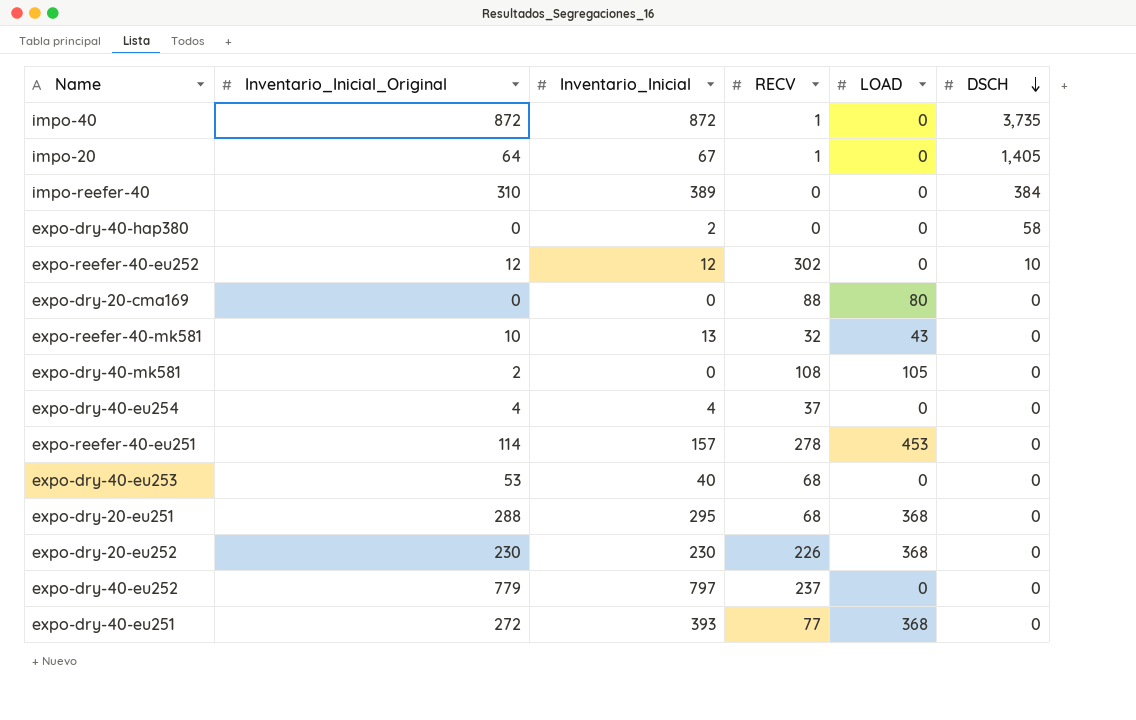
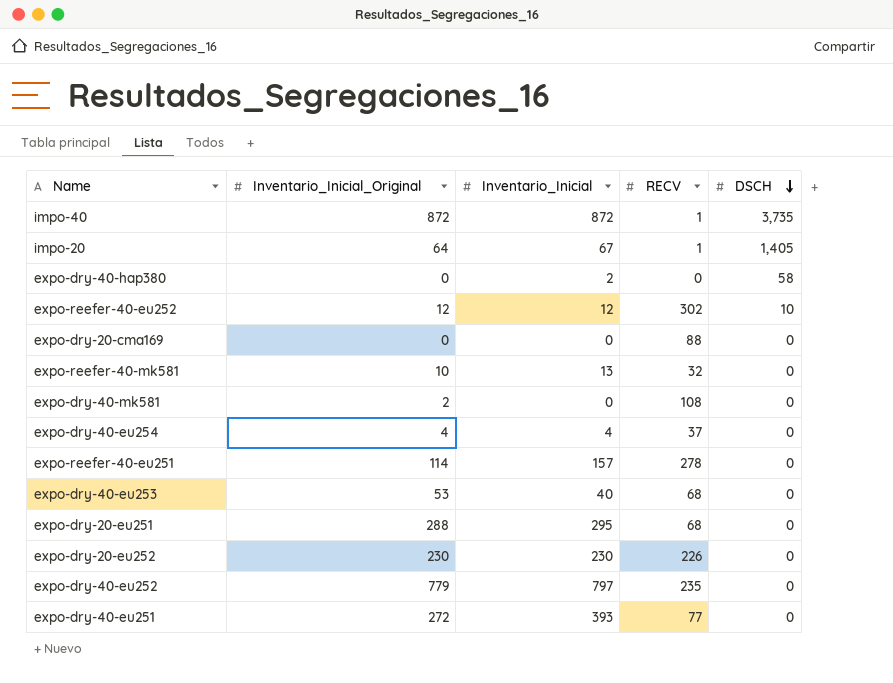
column LOAD | position: 5 -> none
row impo-reefer-40: 310 | 389 | 0 | 0 | 384 -> none
expo-dry-40-eu252 | RECV: 237 -> 235

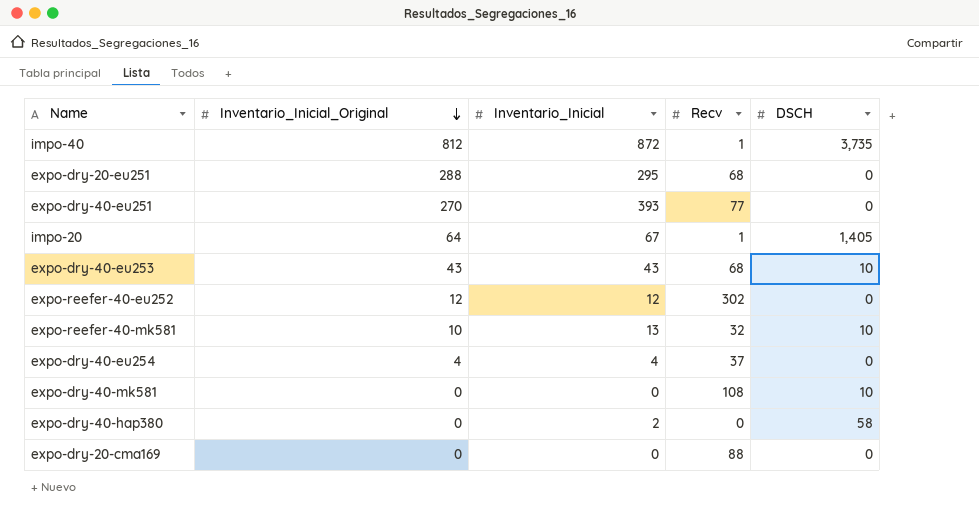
row order: DSCH descending -> Inventario_Inicial_Original descending
column name: RECV -> Recv
row expo-reefer-40-eu251: 114 | 157 | 278 | 0 -> none
row expo-dry-20-eu252: 230 | 230 | 226 | 0 -> none
row expo-dry-40-eu252: 779 | 797 | 235 | 0 -> none
impo-40 | Inventario_Inicial_Original: 872 -> 812
expo-dry-40-eu251 | Inventario_Inicial_Original: 272 -> 270
expo-dry-40-eu253 | Inventario_Inicial_Original: 53 -> 43
expo-dry-40-eu253 | Inventario_Inicial: 40 -> 43
expo-dry-40-eu253 | DSCH: 0 -> 10
expo-reefer-40-eu252 | DSCH: 10 -> 0
expo-reefer-40-mk581 | DSCH: 0 -> 10
expo-dry-40-mk581 | Inventario_Inicial_Original: 2 -> 0
expo-dry-40-mk581 | DSCH: 0 -> 10

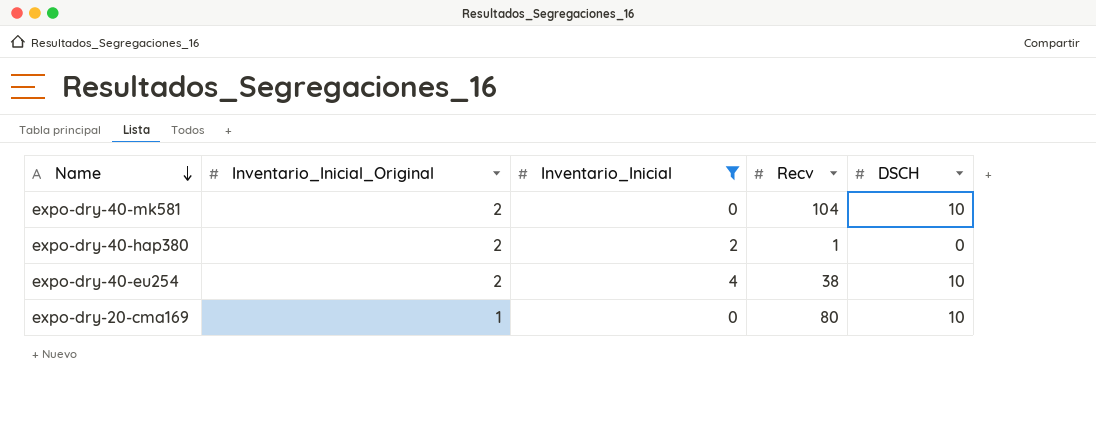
filter: none -> Inventario_Inicial <= 4
row order: Inventario_Inicial_Original descending -> Name descending
expo-dry-40-mk581 | Inventario_Inicial_Original: 0 -> 2
expo-dry-40-mk581 | Recv: 108 -> 104
expo-dry-40-hap380 | Inventario_Inicial_Original: 0 -> 2
expo-dry-40-hap380 | Recv: 0 -> 1
expo-dry-40-hap380 | DSCH: 58 -> 0
expo-dry-40-eu254 | Inventario_Inicial_Original: 4 -> 2
expo-dry-40-eu254 | Recv: 37 -> 38
expo-dry-40-eu254 | DSCH: 0 -> 10
expo-dry-20-cma169 | Inventario_Inicial_Original: 0 -> 1
expo-dry-20-cma169 | Recv: 88 -> 80
expo-dry-20-cma169 | DSCH: 0 -> 10

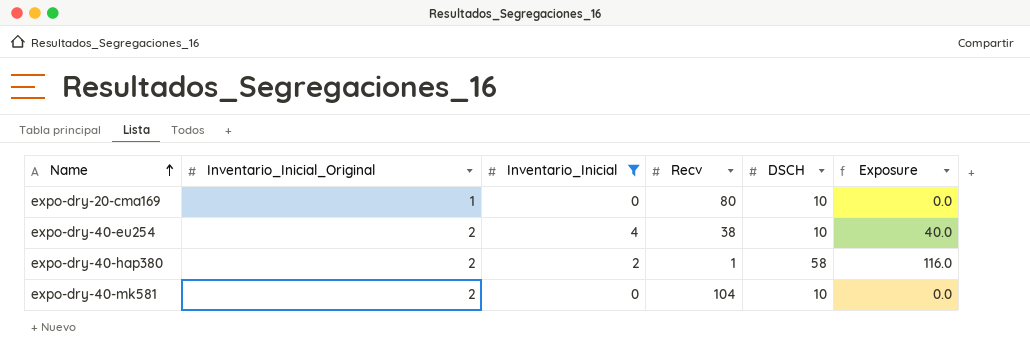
row order: Name descending -> Name ascending
column Exposure | formula: none -> [Inventario_Inicial] * [DSCH]
expo-dry-40-hap380 | DSCH: 0 -> 58

